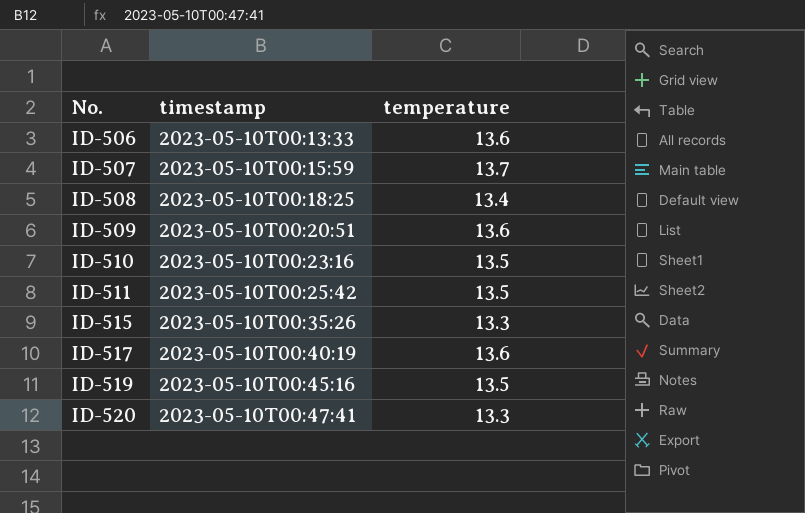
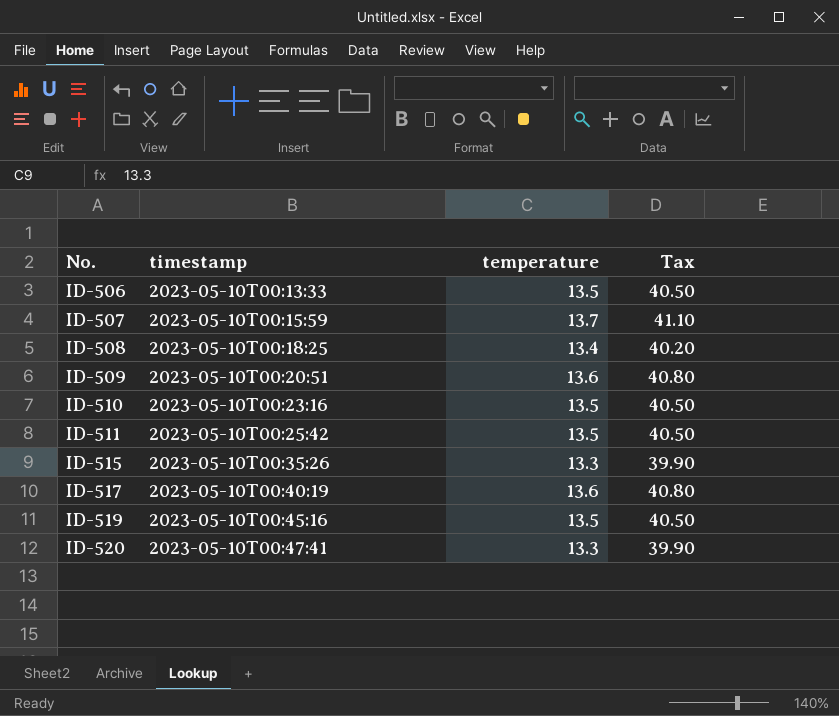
column Tax | formula: none -> [temperature] * 3
ID-506 | temperature: 13.6 -> 13.5

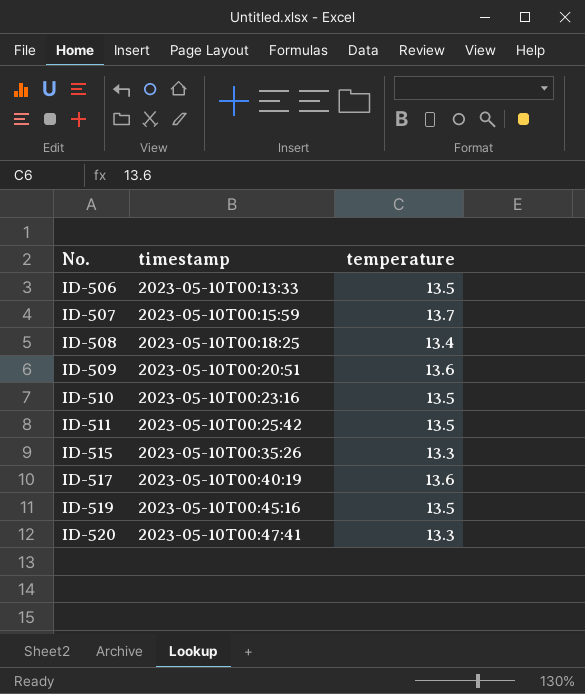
column Tax | formula: [temperature] * 3 -> none

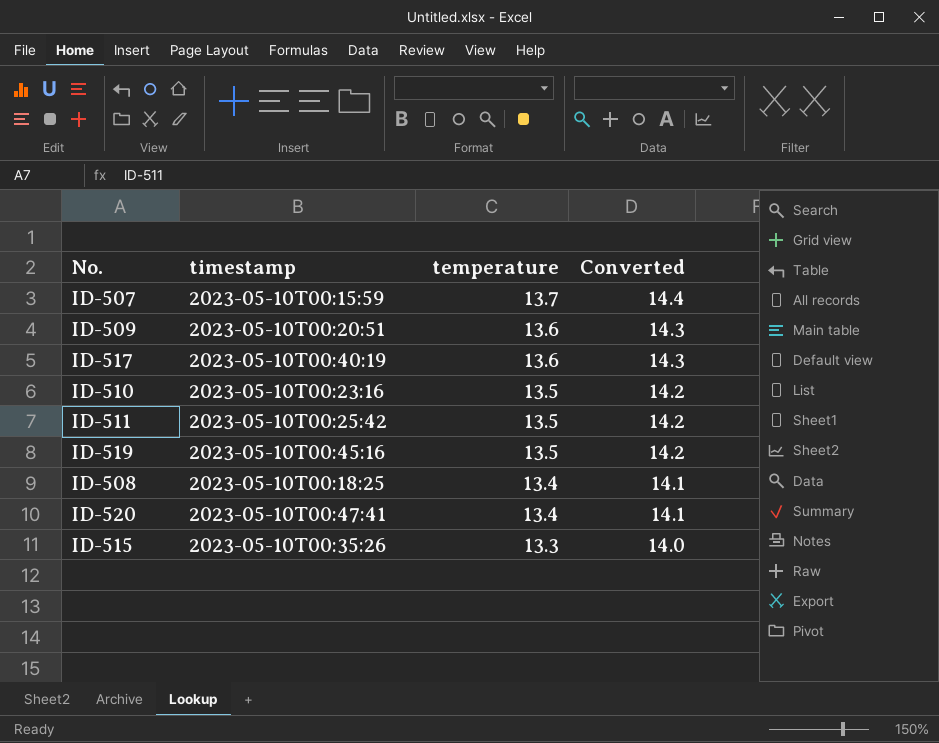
row order: No. ascending -> temperature descending
column Converted | formula: none -> [temperature] * 1.05
row ID-506: 2023-05-10T00:13:33 | 13.5 -> none
ID-520 | temperature: 13.3 -> 13.4

